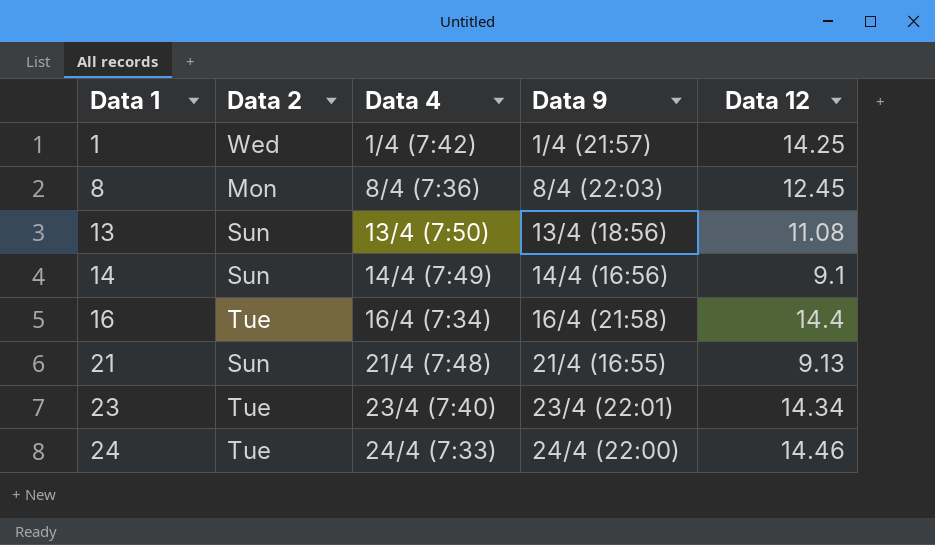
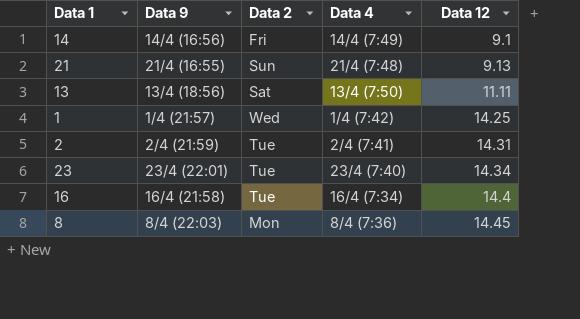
row order: Data 1 ascending -> Data 12 ascending
column Data 9 | position: 4 -> 2
row 24: Tue | 24/4 (7:33) | 24/4 (22:00) | 14.46 -> none
14 | Data 2: Sun -> Fri
13 | Data 2: Sun -> Sat
13 | Data 12: 11.08 -> 11.11
row 2: none -> 2/4 (21:59) | Tue | 2/4 (7:41) | 14.31
8 | Data 12: 12.45 -> 14.45

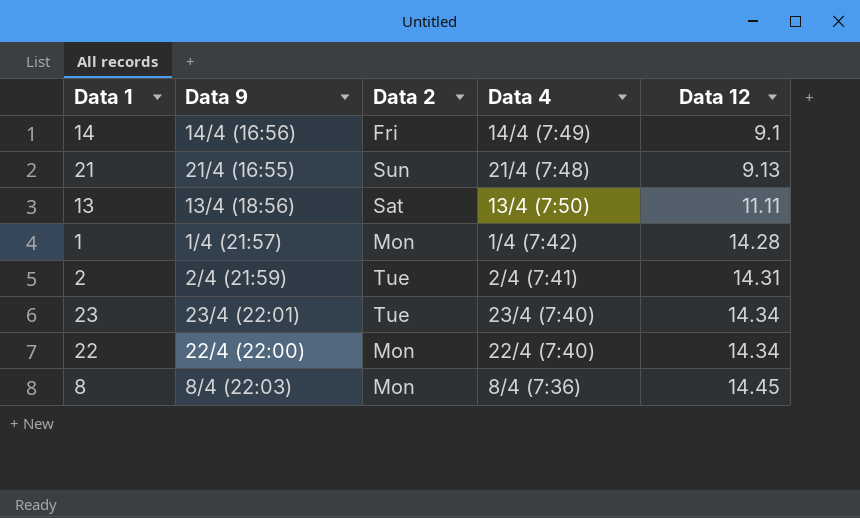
row 16: 16/4 (21:58) | Tue | 16/4 (7:34) | 14.4 -> none
1 | Data 2: Wed -> Mon
1 | Data 12: 14.25 -> 14.28
row 22: none -> 22/4 (22:00) | Mon | 22/4 (7:40) | 14.34

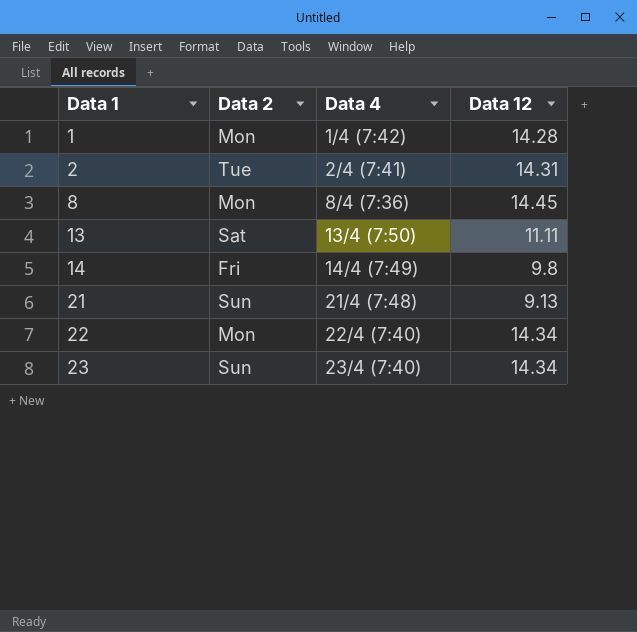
row order: Data 12 ascending -> Data 1 ascending
column Data 9 | position: 2 -> none
14 | Data 12: 9.1 -> 9.8
23 | Data 2: Tue -> Sun

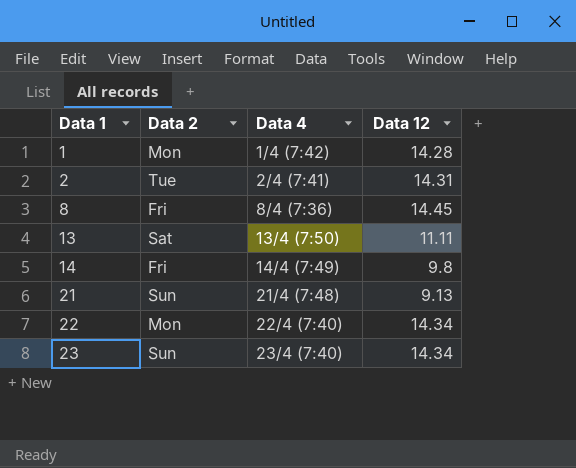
8 | Data 2: Mon -> Fri

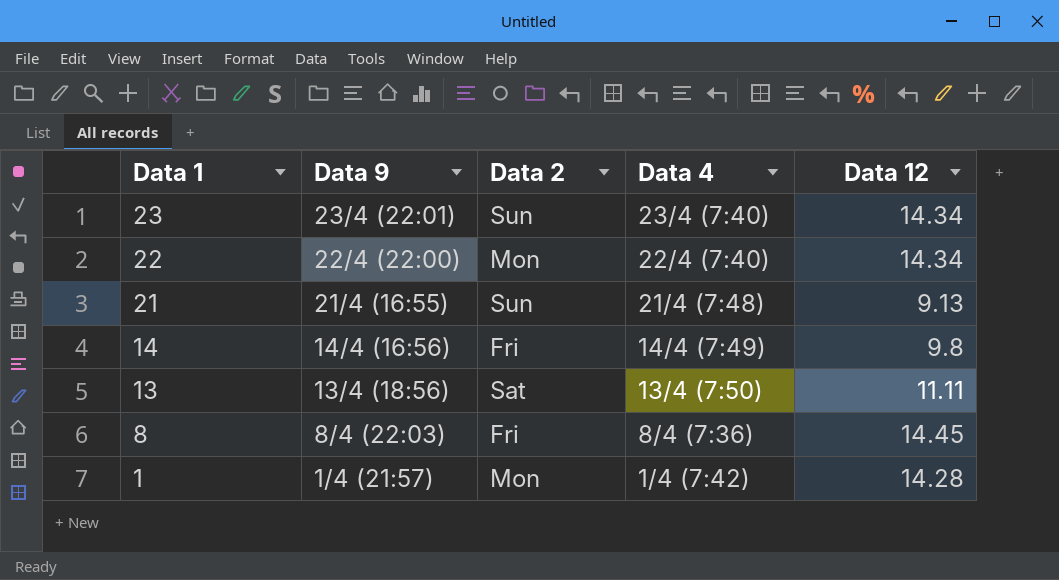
row order: Data 1 ascending -> Data 1 descending
column Data 9 | position: none -> 2
row 2: Tue | 2/4 (7:41) | 14.31 -> none

